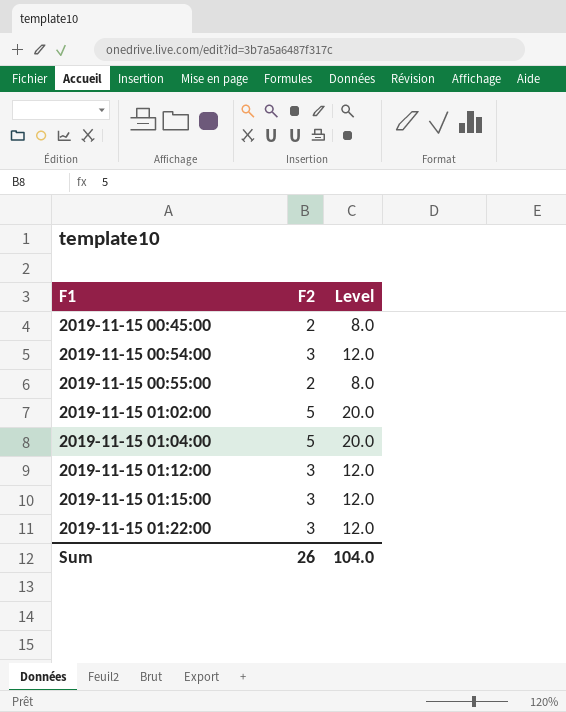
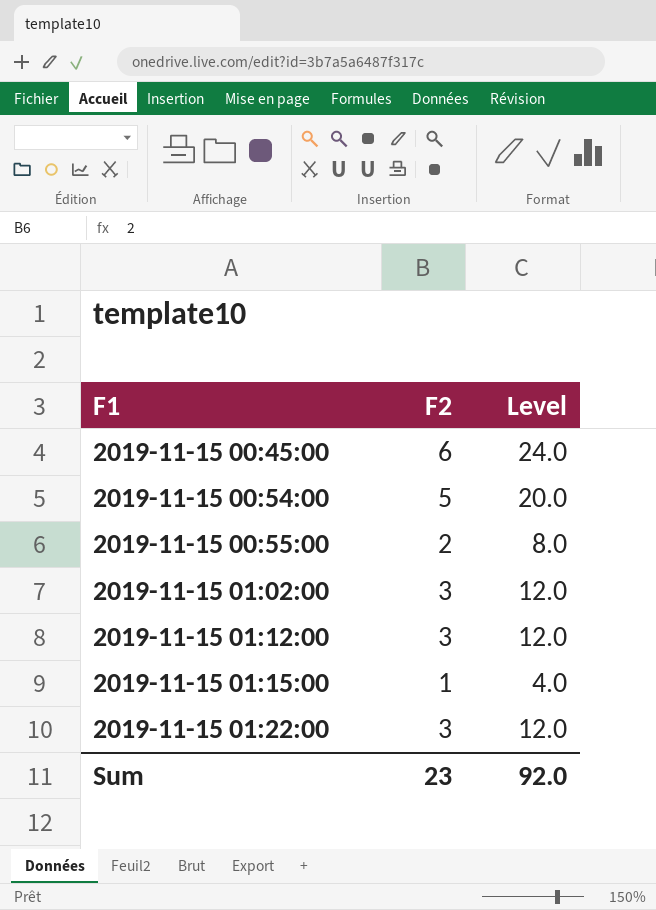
row 2019-11-15 01:04:00: 5 | 20.0 -> none
2019-11-15 00:45:00 | F2: 2 -> 6
2019-11-15 00:45:00 | Level: 8.0 -> 24.0
2019-11-15 00:54:00 | F2: 3 -> 5
2019-11-15 00:54:00 | Level: 12.0 -> 20.0
2019-11-15 01:02:00 | F2: 5 -> 3
2019-11-15 01:02:00 | Level: 20.0 -> 12.0
2019-11-15 01:15:00 | F2: 3 -> 1
2019-11-15 01:15:00 | Level: 12.0 -> 4.0
Sum | F2: 26 -> 23
Sum | Level: 104.0 -> 92.0

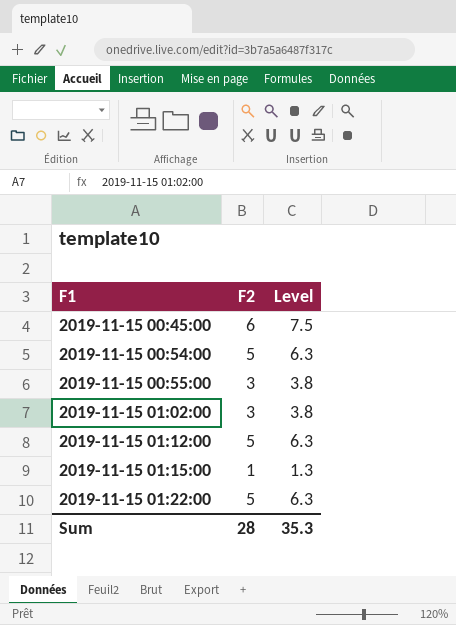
column Level | formula: [F2] * 4 -> [F2] * 1.25
2019-11-15 00:55:00 | F2: 2 -> 3
2019-11-15 01:12:00 | F2: 3 -> 5
2019-11-15 01:22:00 | F2: 3 -> 5
Sum | F2: 23 -> 28
Sum | Level: 92.0 -> 35.3

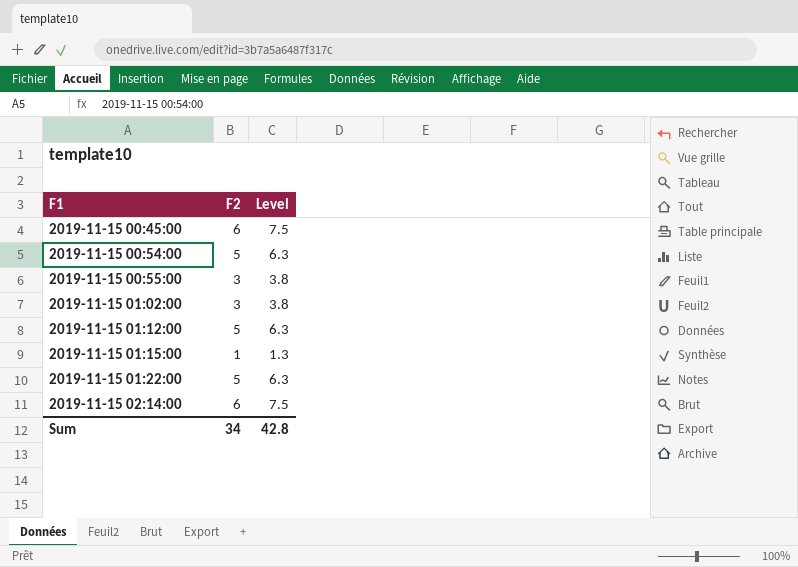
row 2019-11-15 02:14:00: none -> 6 | 7.5
Sum | F2: 28 -> 34
Sum | Level: 35.3 -> 42.8

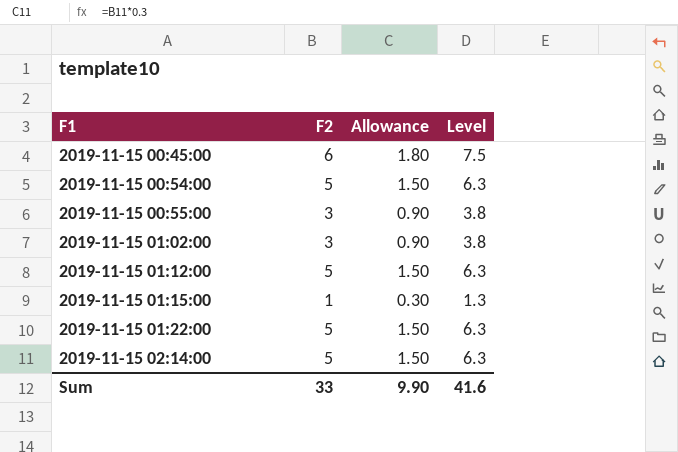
column Allowance | formula: none -> [F2] * 0.3
2019-11-15 02:14:00 | F2: 6 -> 5
2019-11-15 02:14:00 | Level: 7.5 -> 6.3
Sum | F2: 34 -> 33
Sum | Level: 42.8 -> 41.6

